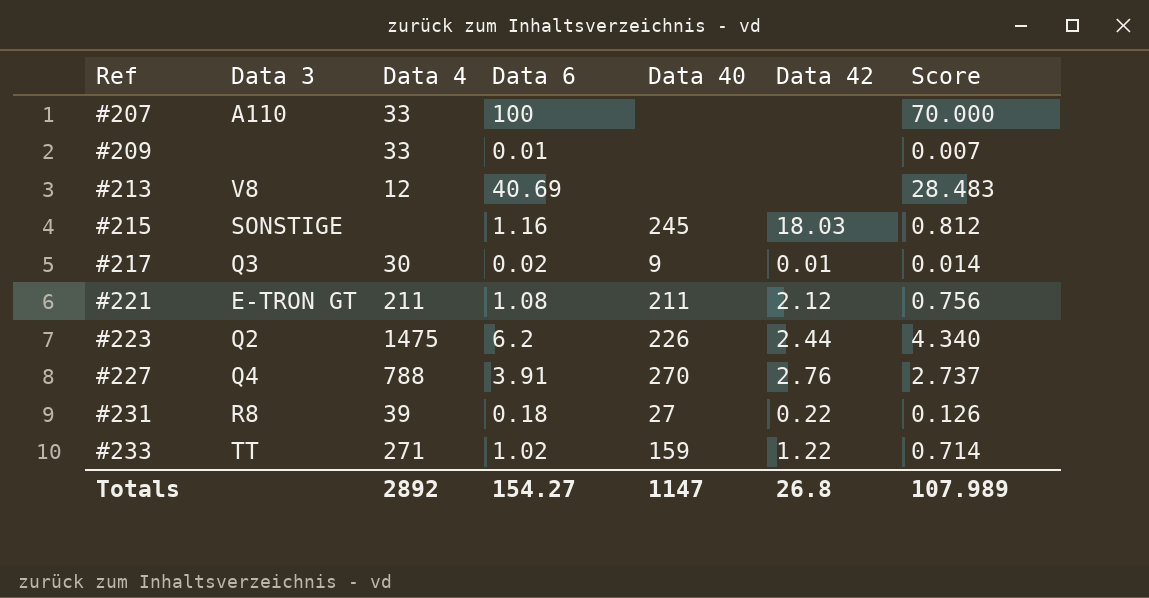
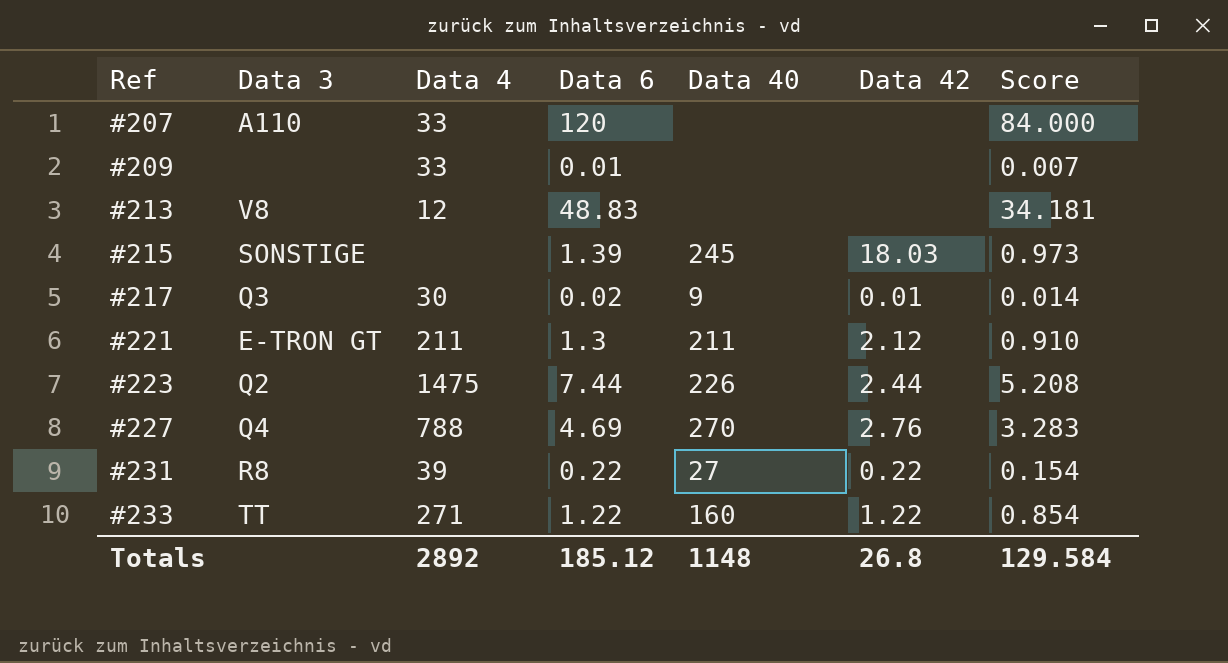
#207 | Data 6: 100 -> 120
#207 | Score: 70.000 -> 84.000
#213 | Data 6: 40.69 -> 48.83
#213 | Score: 28.483 -> 34.181
#215 | Data 6: 1.16 -> 1.39
#215 | Score: 0.812 -> 0.973
#221 | Data 6: 1.08 -> 1.3
#221 | Score: 0.756 -> 0.910
#223 | Data 6: 6.2 -> 7.44
#223 | Score: 4.340 -> 5.208
#227 | Data 6: 3.91 -> 4.69
#227 | Score: 2.737 -> 3.283
#231 | Data 6: 0.18 -> 0.22
#231 | Score: 0.126 -> 0.154
#233 | Data 6: 1.02 -> 1.22
#233 | Data 40: 159 -> 160
#233 | Score: 0.714 -> 0.854
Totals | Data 6: 154.27 -> 185.12
Totals | Data 40: 1147 -> 1148
Totals | Score: 107.989 -> 129.584

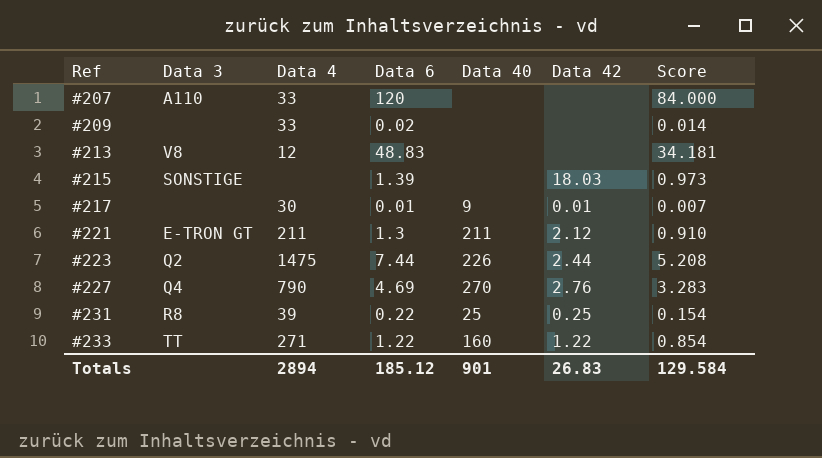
#209 | Data 6: 0.01 -> 0.02
#209 | Score: 0.007 -> 0.014
#215 | Data 40: 245 -> none
#217 | Data 3: Q3 -> none
#217 | Data 6: 0.02 -> 0.01
#217 | Score: 0.014 -> 0.007
#227 | Data 4: 788 -> 790
#231 | Data 40: 27 -> 25
#231 | Data 42: 0.22 -> 0.25
Totals | Data 4: 2892 -> 2894
Totals | Data 40: 1148 -> 901
Totals | Data 42: 26.8 -> 26.83

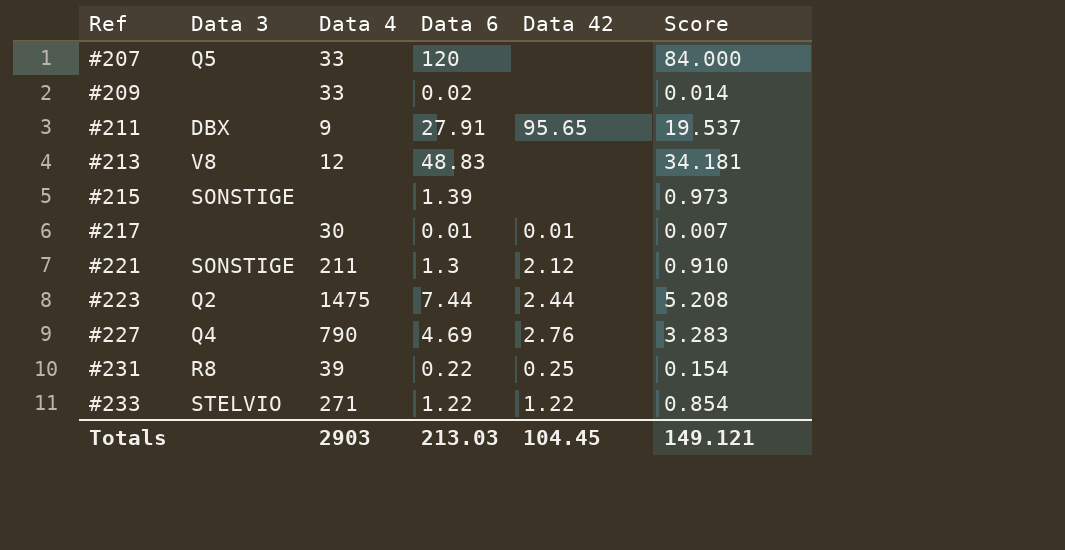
column Data 40 | position: 5 -> none
#207 | Data 3: A110 -> Q5
row #211: none -> DBX | 9 | 27.91 | 95.65 | 19.537
#215 | Data 42: 18.03 -> none
#221 | Data 3: E-TRON GT -> SONSTIGE
#233 | Data 3: TT -> STELVIO
Totals | Data 4: 2894 -> 2903
Totals | Data 6: 185.12 -> 213.03
Totals | Data 42: 26.83 -> 104.45
Totals | Score: 129.584 -> 149.121

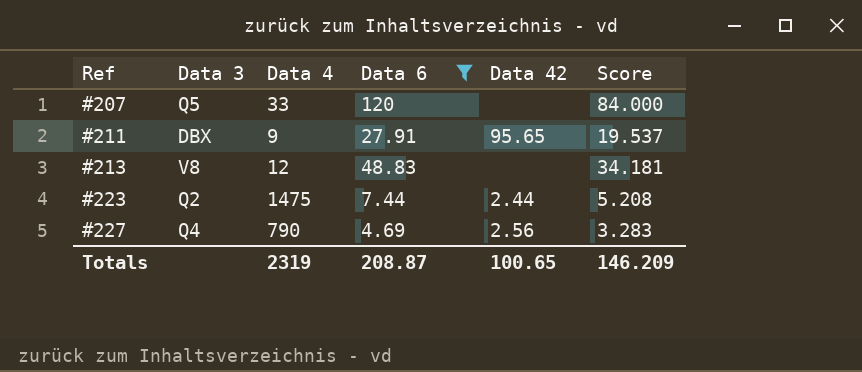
filter: none -> Data 6 >= 4.69
#227 | Data 42: 2.76 -> 2.56
Totals | Data 4: 2903 -> 2319
Totals | Data 6: 213.03 -> 208.87
Totals | Data 42: 104.45 -> 100.65
Totals | Score: 149.121 -> 146.209

